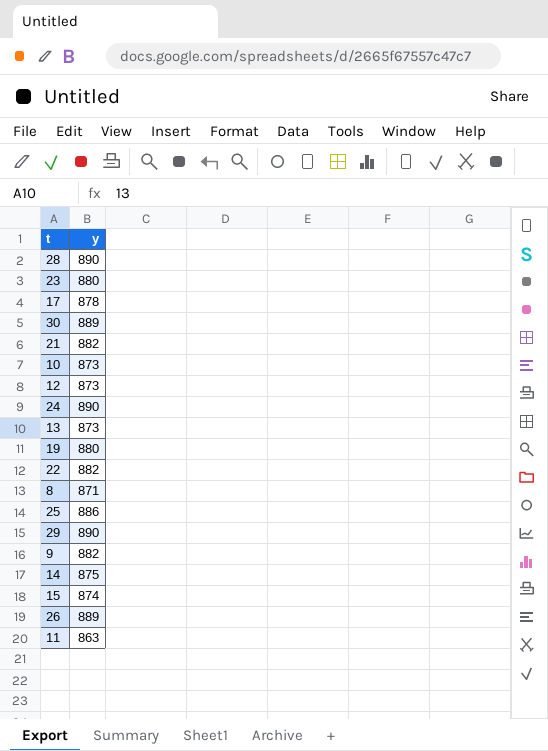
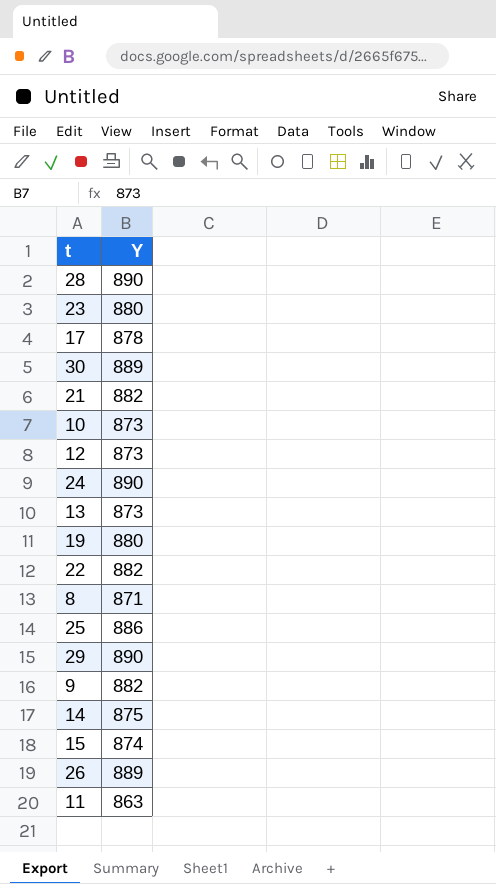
column name: y -> Y

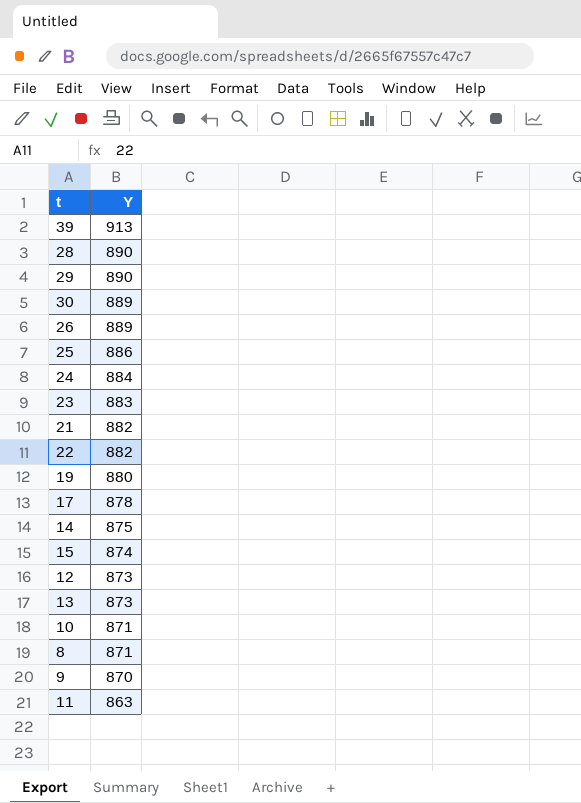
row order: none -> Y descending
row 39: none -> 913
24 | Y: 890 -> 884
23 | Y: 880 -> 883
10 | Y: 873 -> 871
9 | Y: 882 -> 870

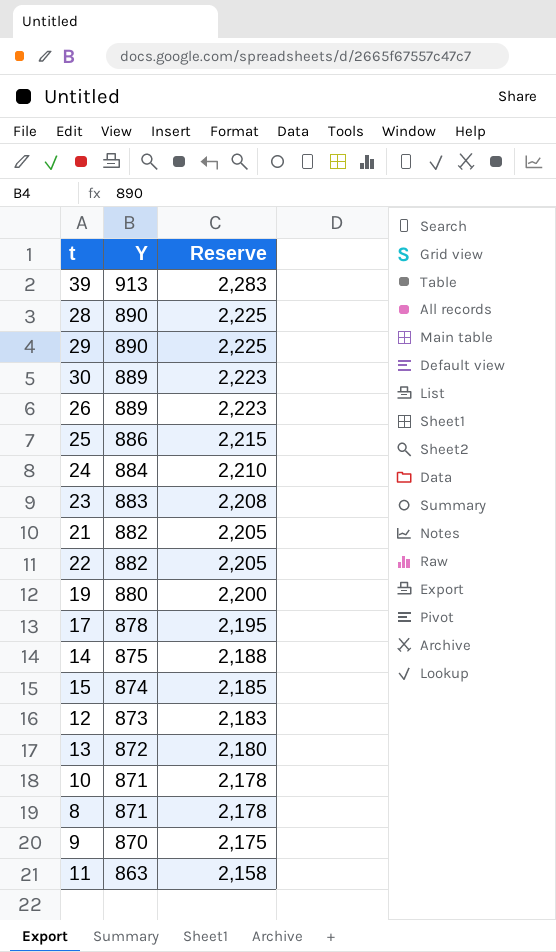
column Reserve | formula: none -> [Y] * 2.5
13 | Y: 873 -> 872

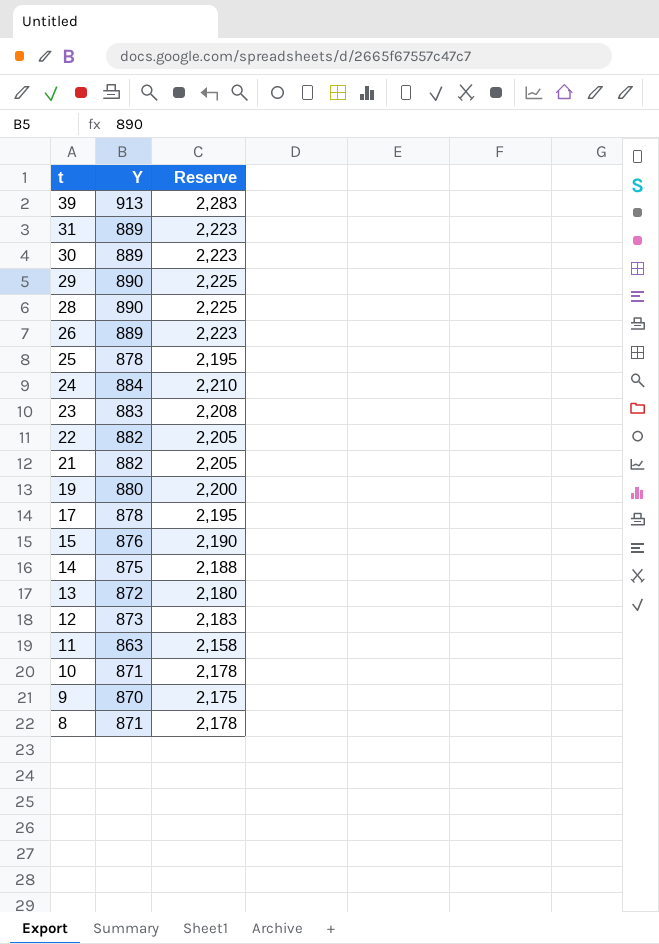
row order: Y descending -> t descending
row 31: none -> 889 | 2,223
25 | Y: 886 -> 878
25 | Reserve: 2,215 -> 2,195
15 | Y: 874 -> 876
15 | Reserve: 2,185 -> 2,190

